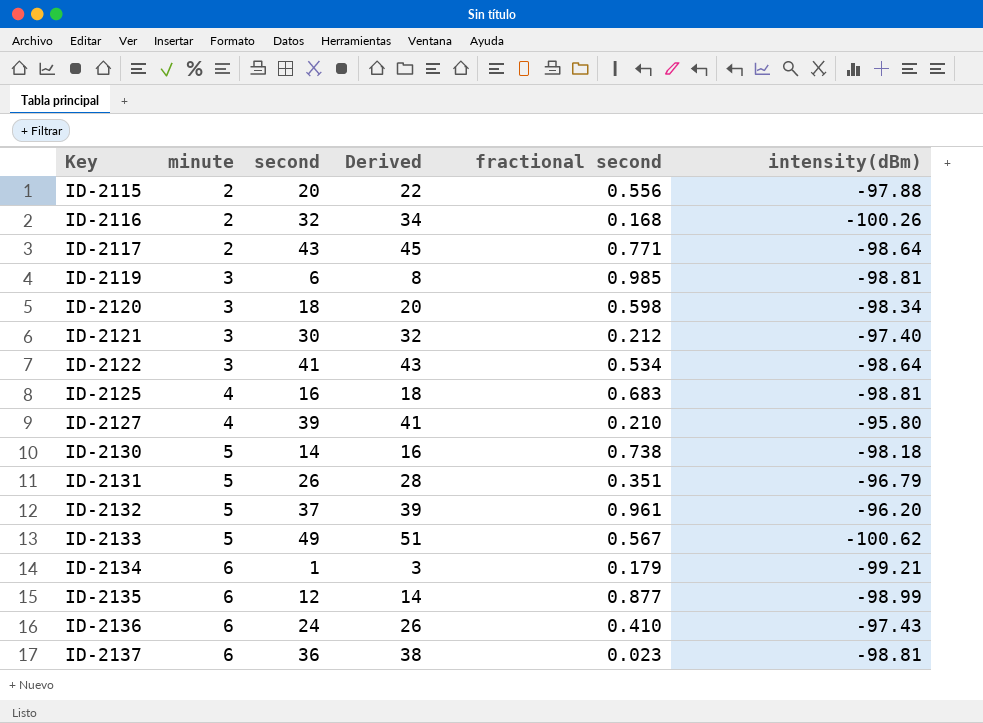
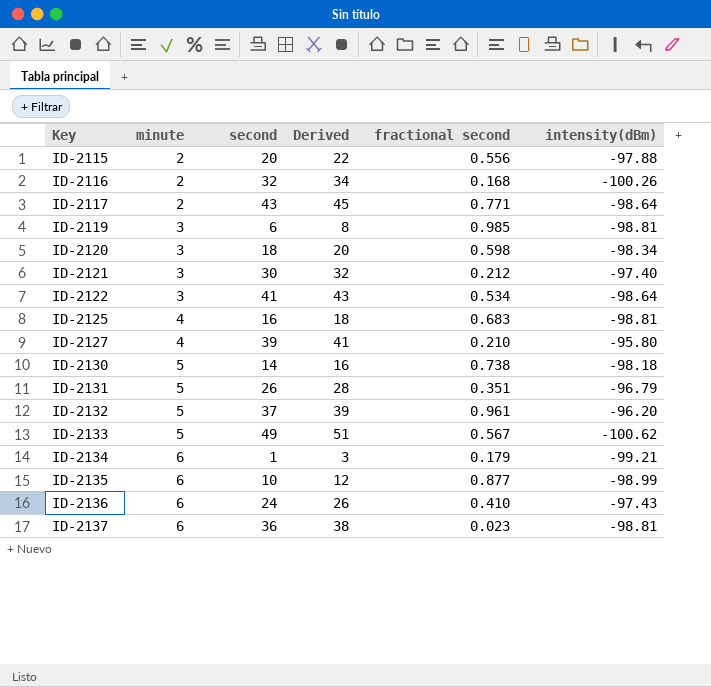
ID-2135 | second: 12 -> 10
ID-2135 | Derived: 14 -> 12

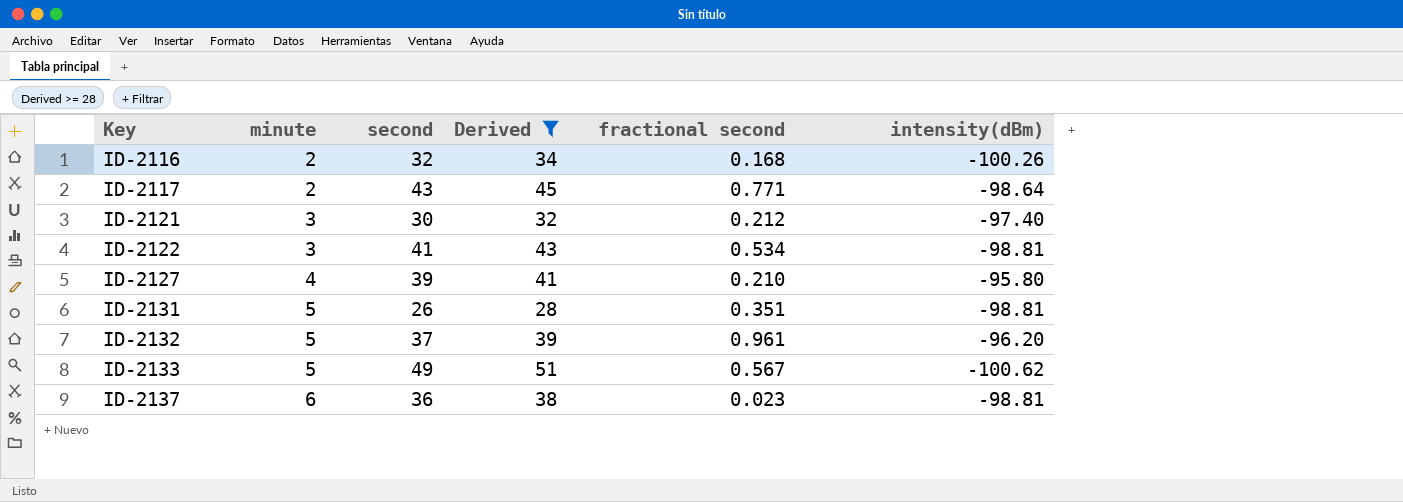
filter: none -> Derived >= 28
ID-2122 | intensity(dBm): -98.64 -> -98.81
ID-2131 | intensity(dBm): -96.79 -> -98.81

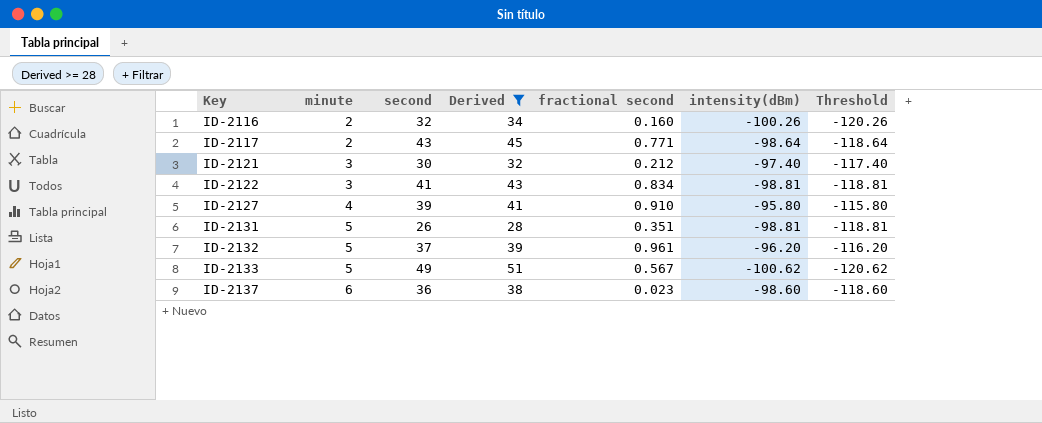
column Threshold | formula: none -> [intensity(dBm)] - 20
ID-2116 | fractional second: 0.168 -> 0.160
ID-2122 | fractional second: 0.534 -> 0.834
ID-2127 | fractional second: 0.210 -> 0.910
ID-2137 | intensity(dBm): -98.81 -> -98.60

